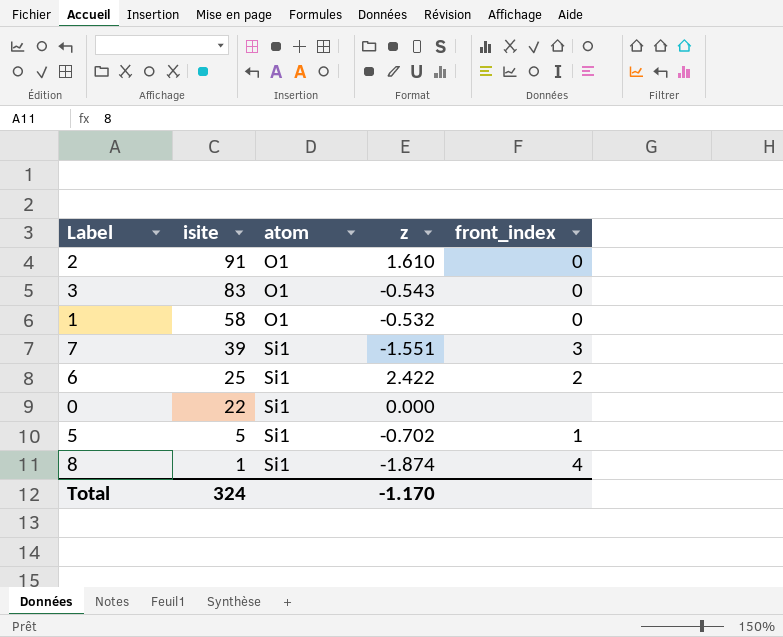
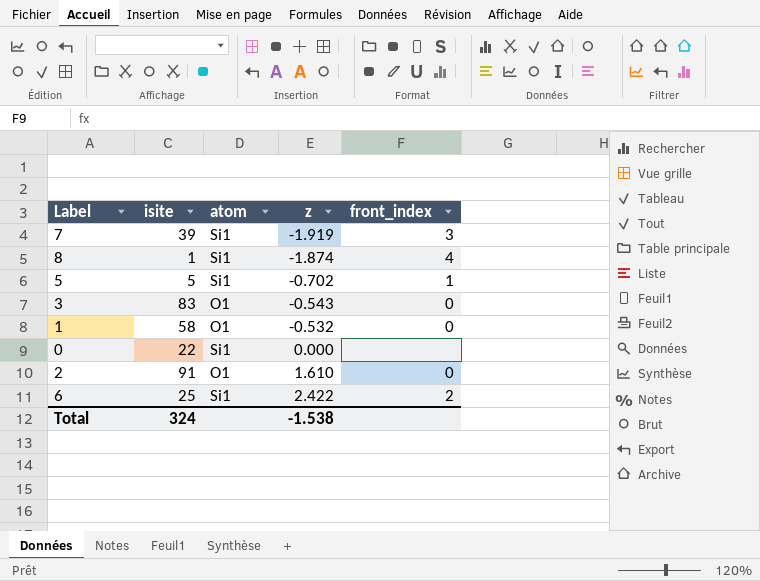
row order: isite descending -> z ascending
7 | z: -1.551 -> -1.919
Total | z: -1.170 -> -1.538

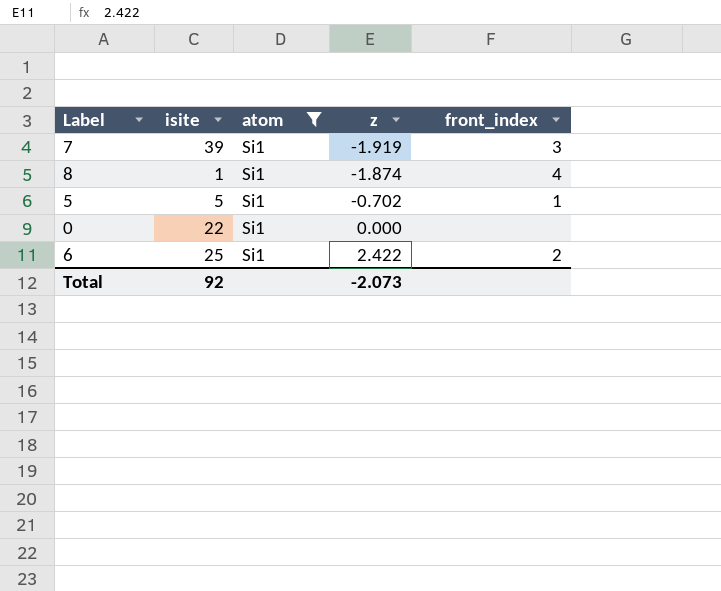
filter: none -> atom = Si1
Total | isite: 324 -> 92
Total | z: -1.538 -> -2.073

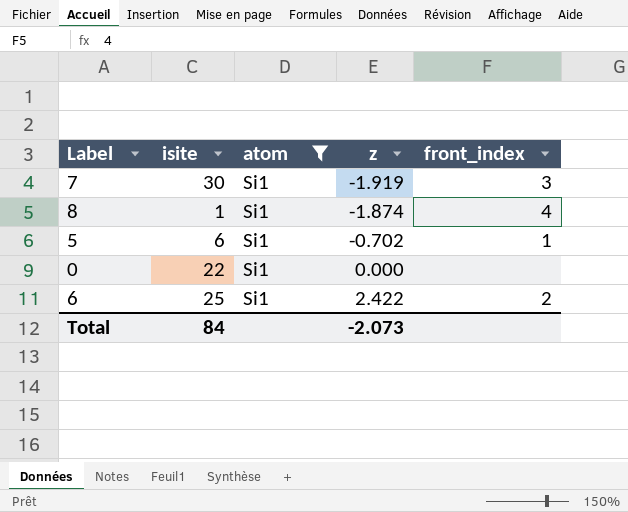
7 | isite: 39 -> 30
5 | isite: 5 -> 6
Total | isite: 92 -> 84

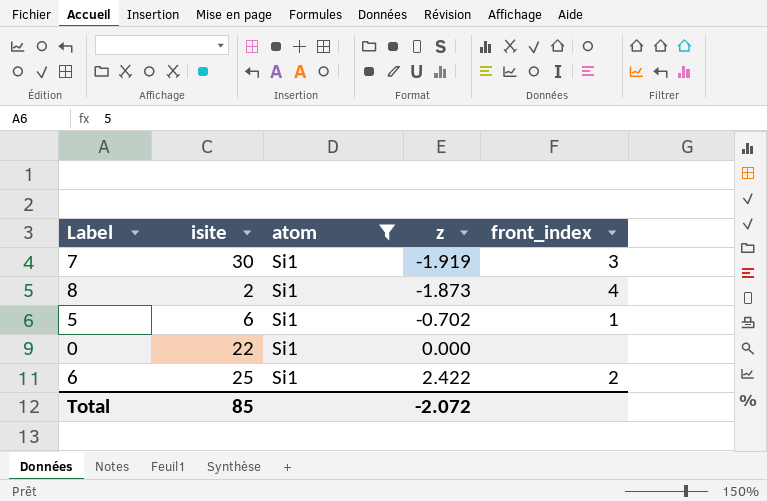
8 | isite: 1 -> 2
8 | z: -1.874 -> -1.873
Total | isite: 84 -> 85
Total | z: -2.073 -> -2.072

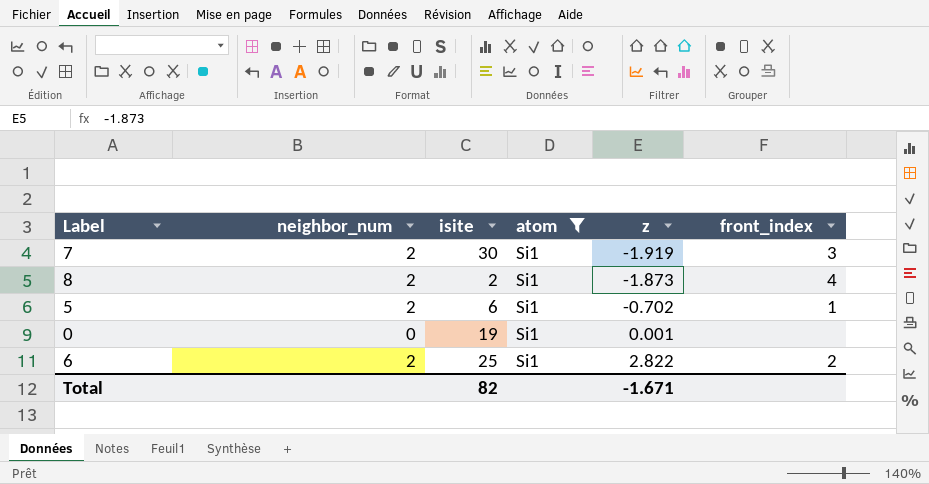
column neighbor_num | position: none -> 2
0 | isite: 22 -> 19
0 | z: 0.000 -> 0.001
6 | z: 2.422 -> 2.822
Total | isite: 85 -> 82
Total | z: -2.072 -> -1.671

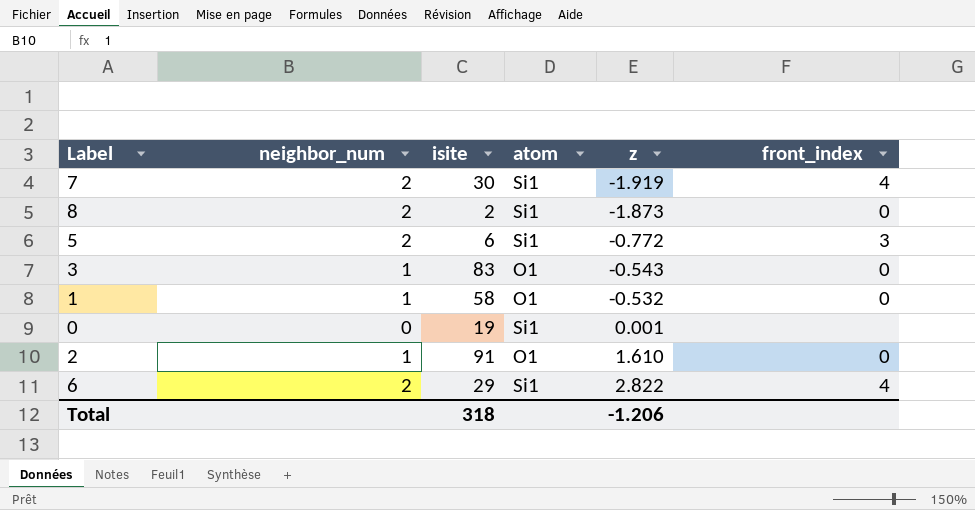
filter: atom = Si1 -> none
7 | front_index: 3 -> 4
8 | front_index: 4 -> 0
5 | z: -0.702 -> -0.772
5 | front_index: 1 -> 3
6 | isite: 25 -> 29
6 | front_index: 2 -> 4
Total | isite: 82 -> 318
Total | z: -1.671 -> -1.206

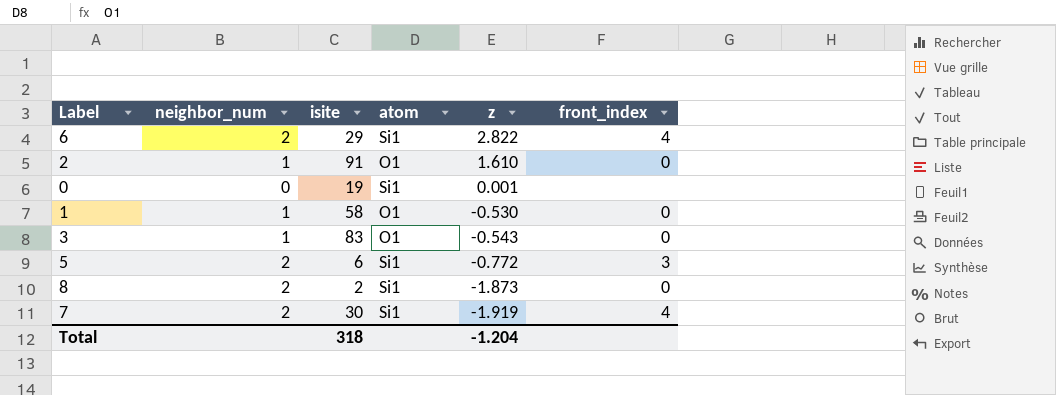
row order: z ascending -> z descending
1 | z: -0.532 -> -0.530
Total | z: -1.206 -> -1.204

